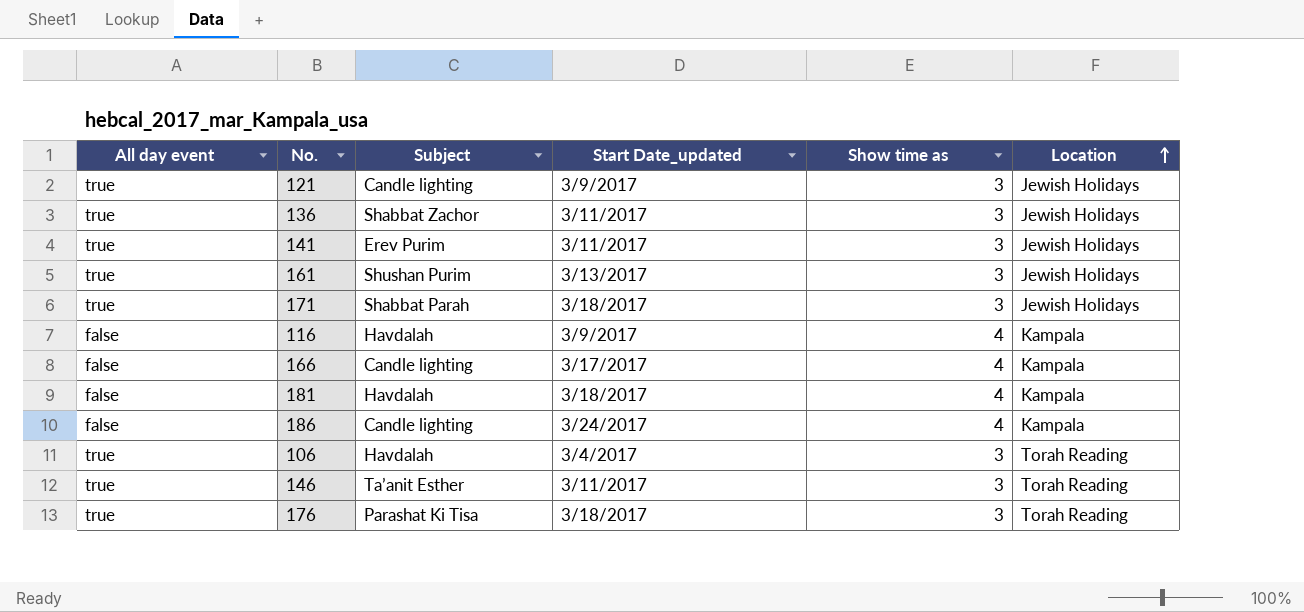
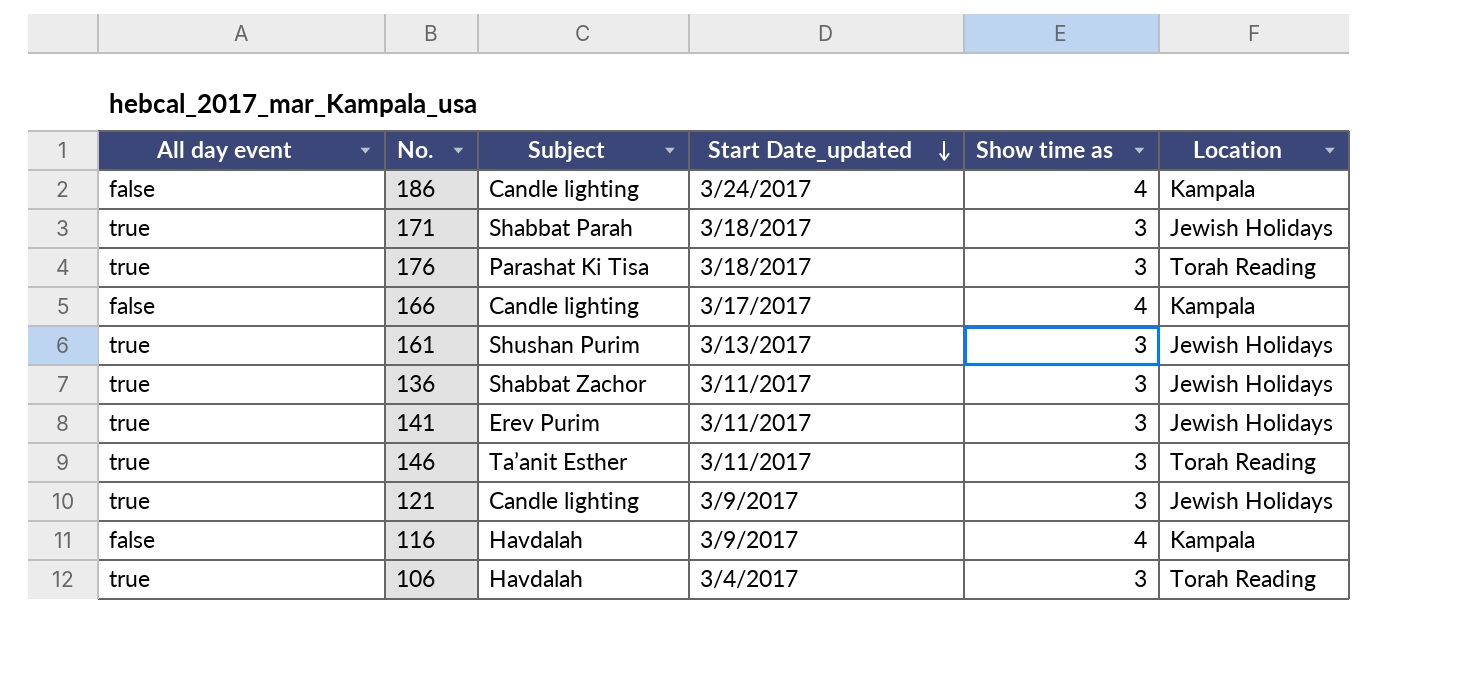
row order: Location ascending -> Start Date_updated descending
row 181: false | Havdalah | 3/18/2017 | 4 | Kampala -> none

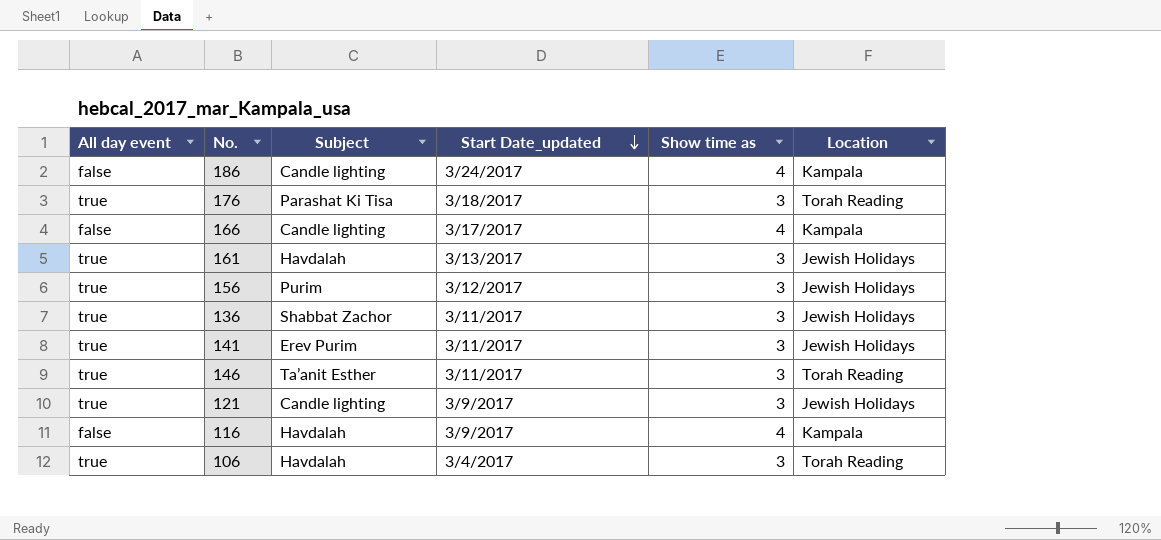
row 171: true | Shabbat Parah | 3/18/2017 | 3 | Jewish Holidays -> none
161 | Subject: Shushan Purim -> Havdalah
row 156: none -> true | Purim | 3/12/2017 | 3 | Jewish Holidays

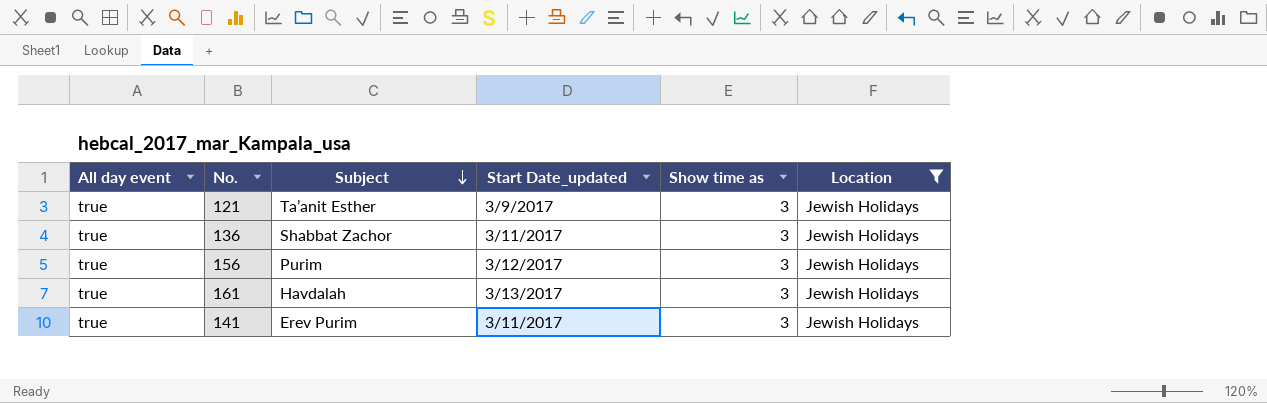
filter: none -> Location = Jewish Holidays
row order: Start Date_updated descending -> Subject descending
121 | Subject: Candle lighting -> Ta’anit Esther

